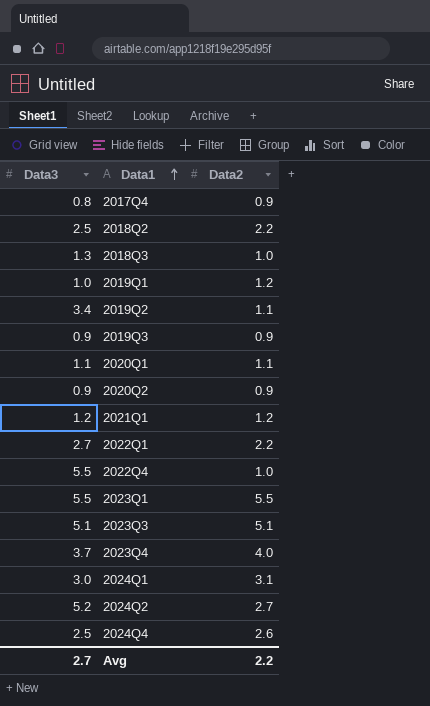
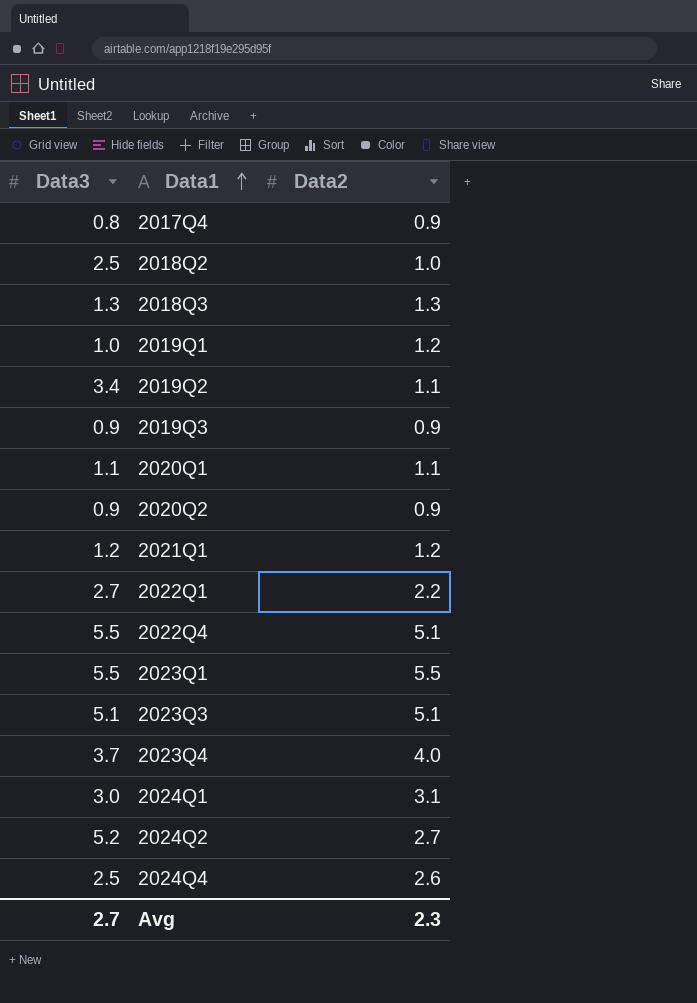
2018Q2 | Data2: 2.2 -> 1.0
2018Q3 | Data2: 1.0 -> 1.3
2022Q4 | Data2: 1.0 -> 5.1
Avg | Data2: 2.2 -> 2.3

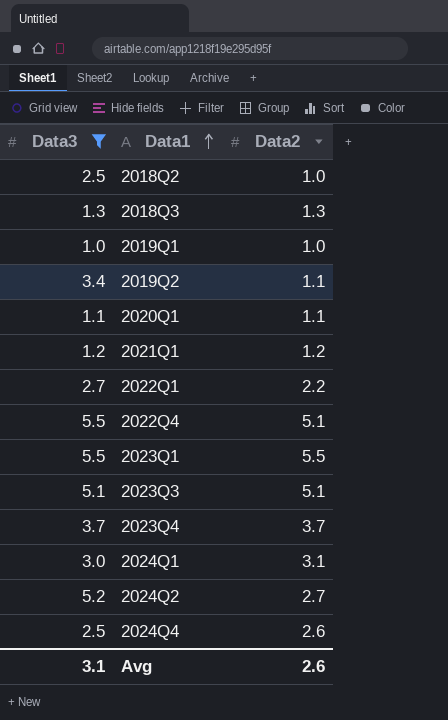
filter: none -> Data3 >= 1.0
2019Q1 | Data2: 1.2 -> 1.0
2023Q4 | Data2: 4.0 -> 3.7
Avg | Data3: 2.7 -> 3.1
Avg | Data2: 2.3 -> 2.6

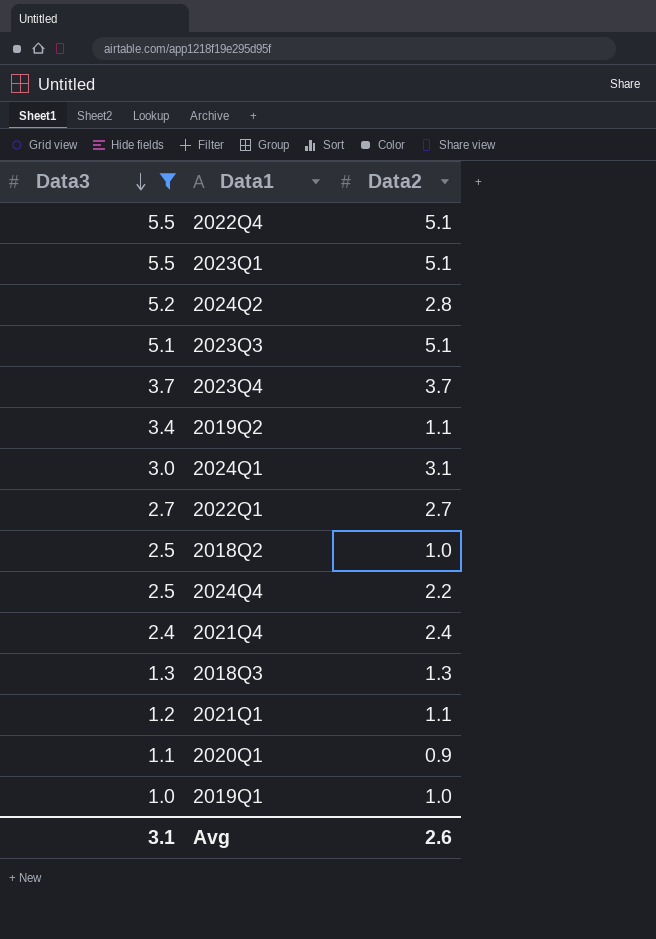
row order: Data1 ascending -> Data3 descending
2023Q1 | Data2: 5.5 -> 5.1
2024Q2 | Data2: 2.7 -> 2.8
2022Q1 | Data2: 2.2 -> 2.7
2024Q4 | Data2: 2.6 -> 2.2
row 2021Q4: none -> 2.4 | 2.4
2021Q1 | Data2: 1.2 -> 1.1
2020Q1 | Data2: 1.1 -> 0.9

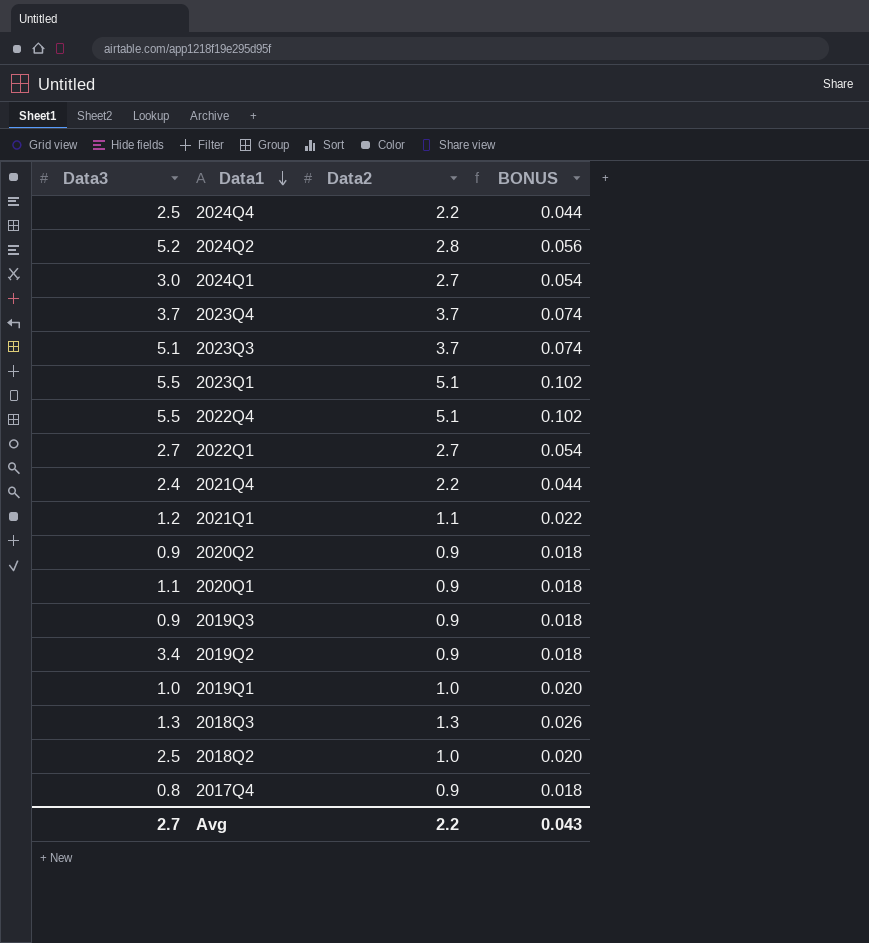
filter: Data3 >= 1.0 -> none
row order: Data3 descending -> Data1 descending
column BONUS | formula: none -> [Data2] * 0.02
2024Q1 | Data2: 3.1 -> 2.7
2023Q3 | Data2: 5.1 -> 3.7
2021Q4 | Data2: 2.4 -> 2.2
2019Q2 | Data2: 1.1 -> 0.9
Avg | Data3: 3.1 -> 2.7
Avg | Data2: 2.6 -> 2.2

